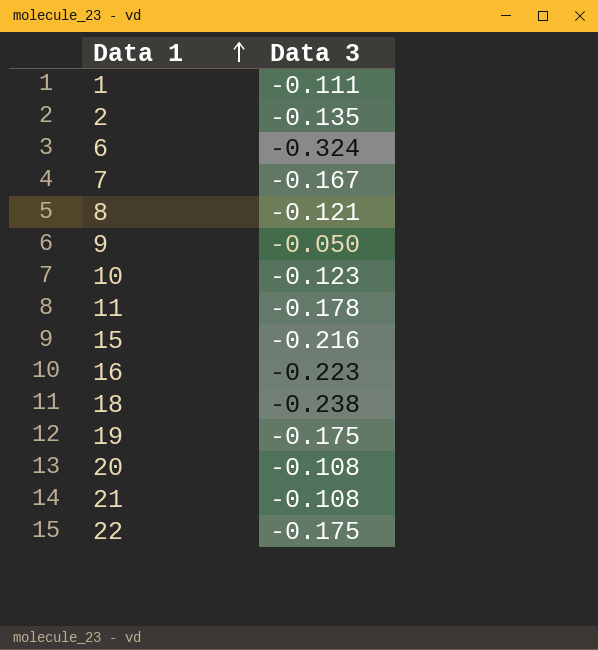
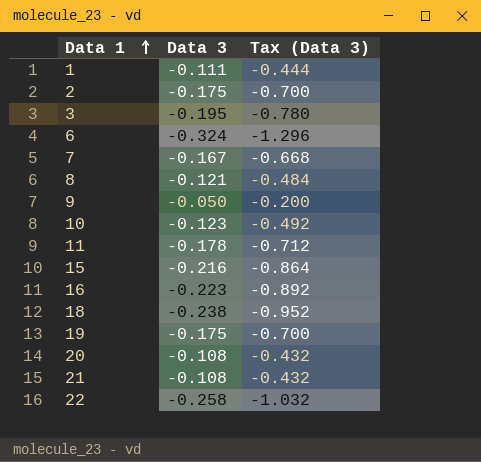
column Tax (Data 3) | formula: none -> [Data 3] * 4
2 | Data 3: -0.135 -> -0.175
row 3: none -> -0.195 | -0.780
22 | Data 3: -0.175 -> -0.258

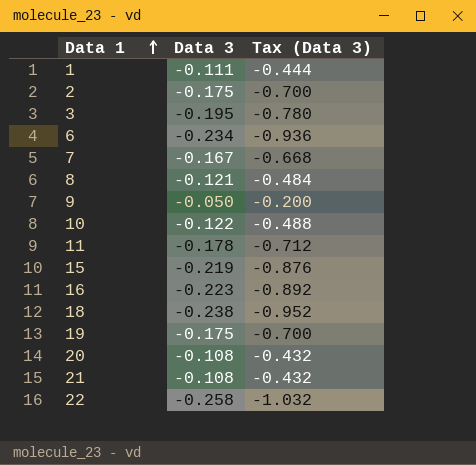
6 | Data 3: -0.324 -> -0.234
6 | Tax (Data 3): -1.296 -> -0.936
10 | Data 3: -0.123 -> -0.122
10 | Tax (Data 3): -0.492 -> -0.488
15 | Data 3: -0.216 -> -0.219
15 | Tax (Data 3): -0.864 -> -0.876

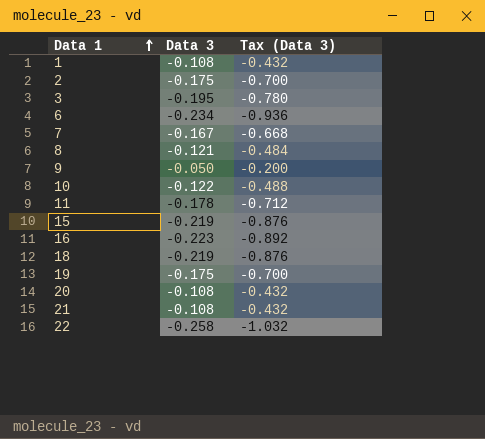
1 | Data 3: -0.111 -> -0.108
1 | Tax (Data 3): -0.444 -> -0.432
18 | Data 3: -0.238 -> -0.219
18 | Tax (Data 3): -0.952 -> -0.876

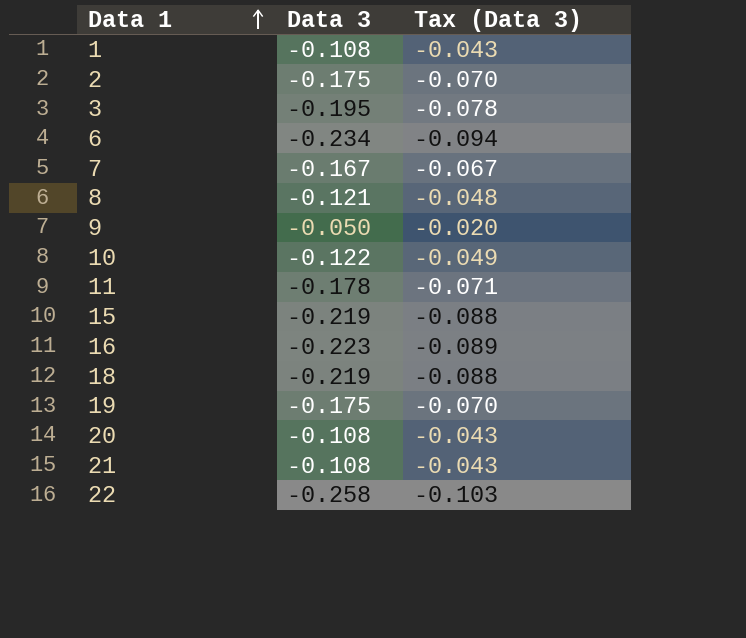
column Tax (Data 3) | formula: [Data 3] * 4 -> [Data 3] * 0.4

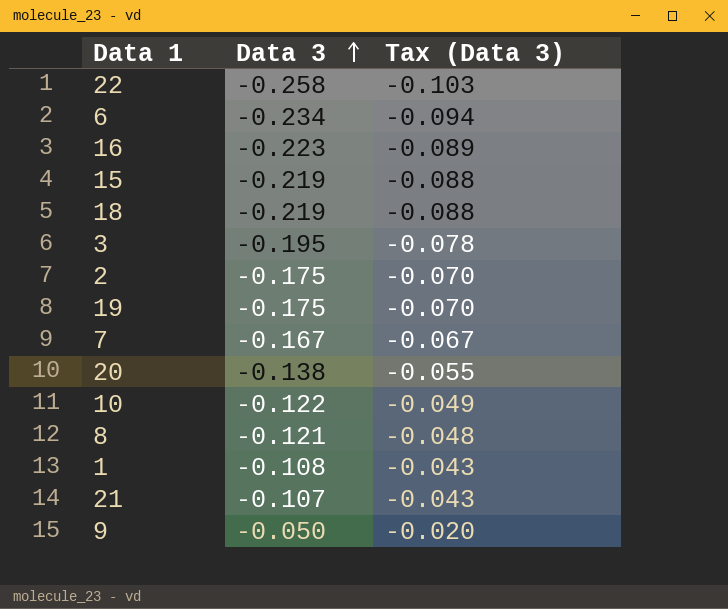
row order: Data 1 ascending -> Data 3 ascending
row 11: -0.178 | -0.071 -> none
20 | Data 3: -0.108 -> -0.138
20 | Tax (Data 3): -0.043 -> -0.055
21 | Data 3: -0.108 -> -0.107

